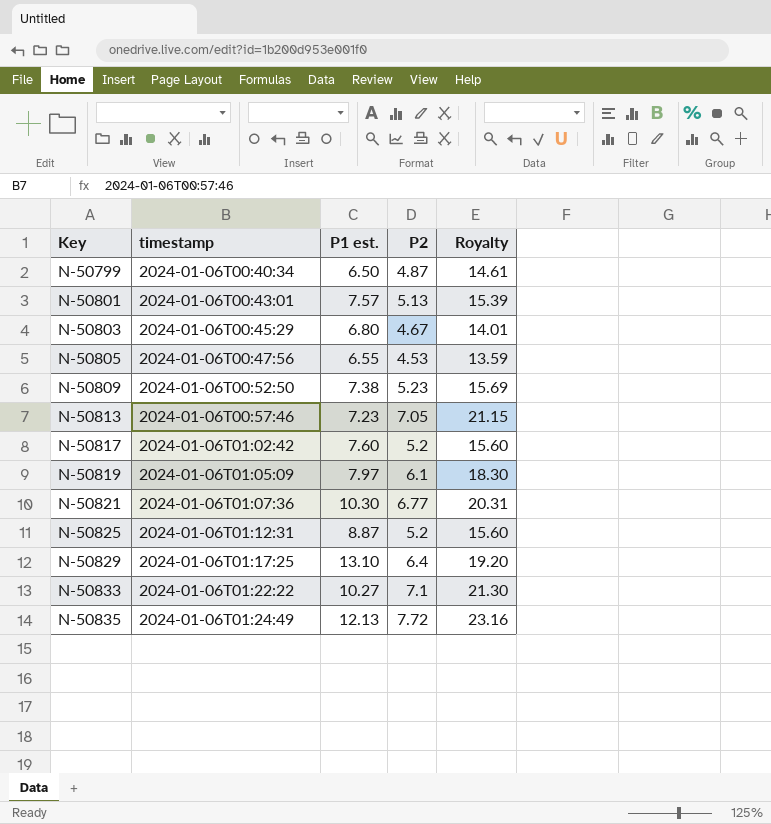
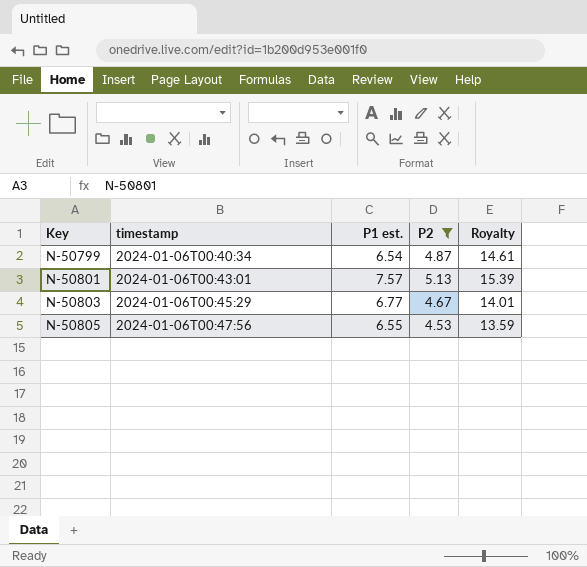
filter: none -> P2 <= 5.13
N-50799 | P1 est.: 6.50 -> 6.54
N-50803 | P1 est.: 6.80 -> 6.77

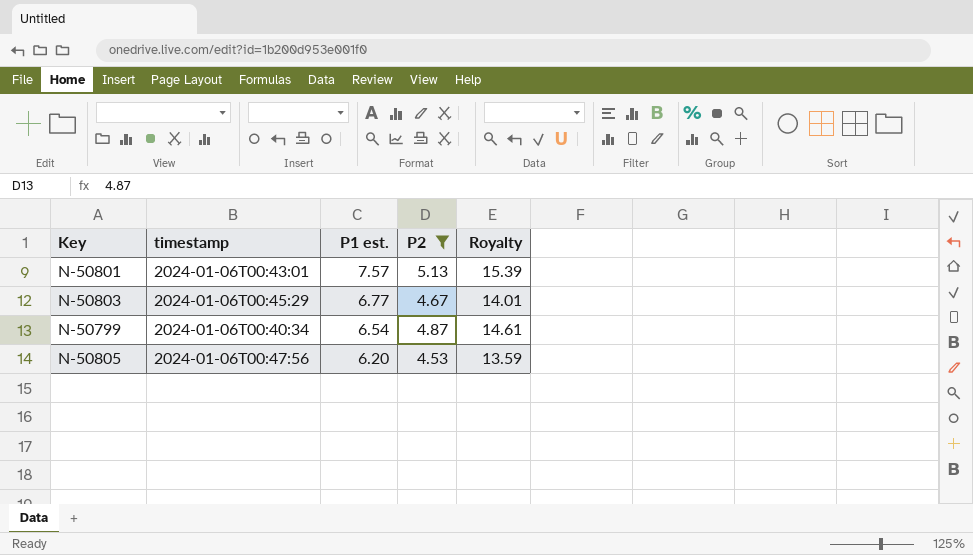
row order: Key ascending -> P1 est. descending
N-50805 | P1 est.: 6.55 -> 6.20

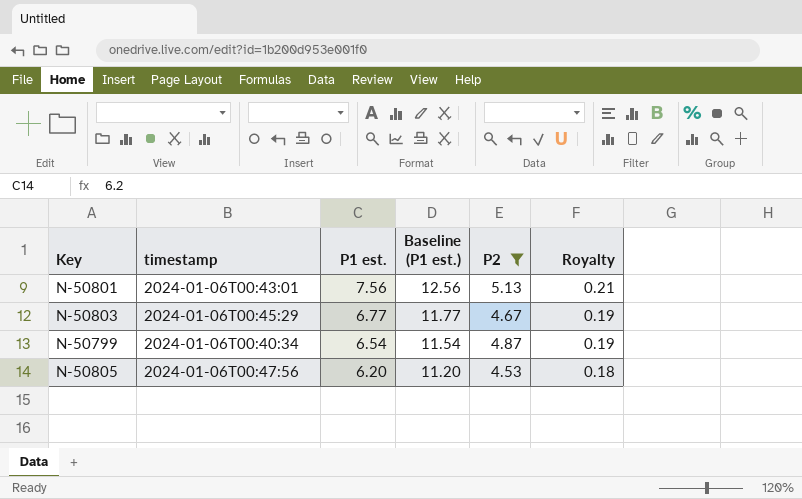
column Baseline (P1 est.) | formula: none -> [P1 est.] + 5
column Royalty | formula: [P2] * 3 -> [P2] * 0.04
N-50801 | P1 est.: 7.57 -> 7.56

